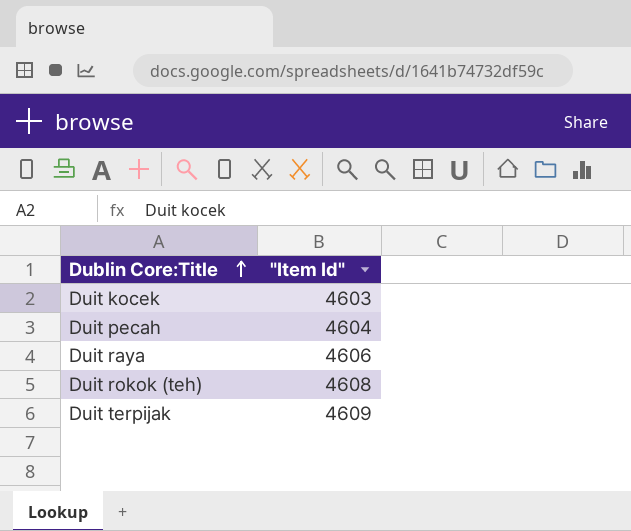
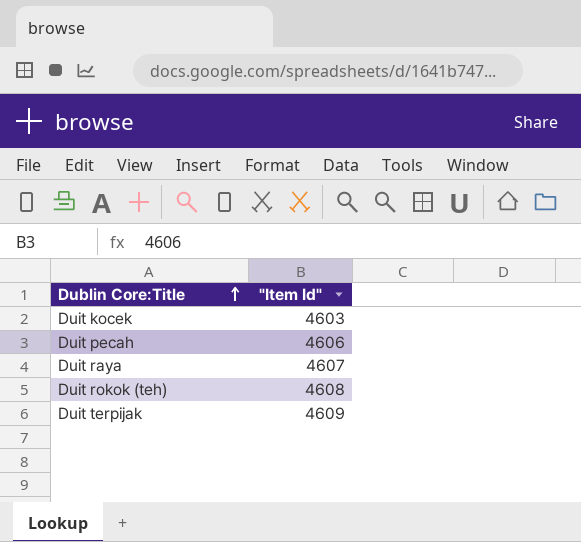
Duit pecah | "Item Id": 4604 -> 4606
Duit raya | "Item Id": 4606 -> 4607

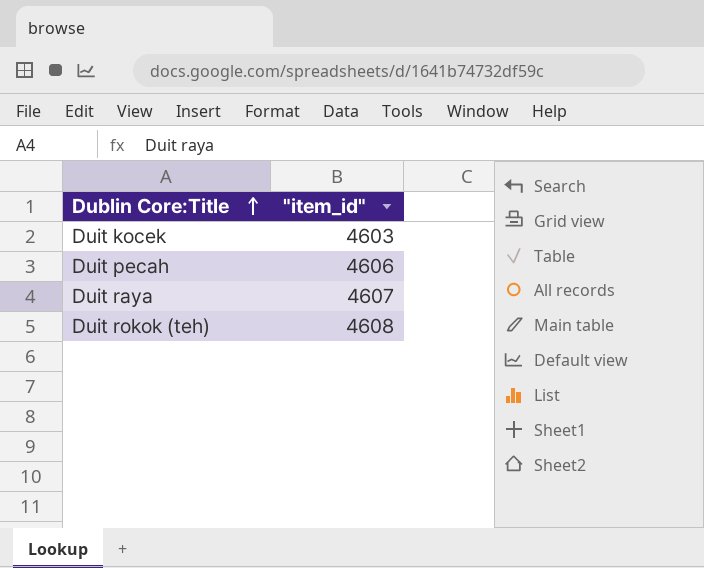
column name: "Item Id" -> "item_id"
row Duit terpijak: 4609 -> none

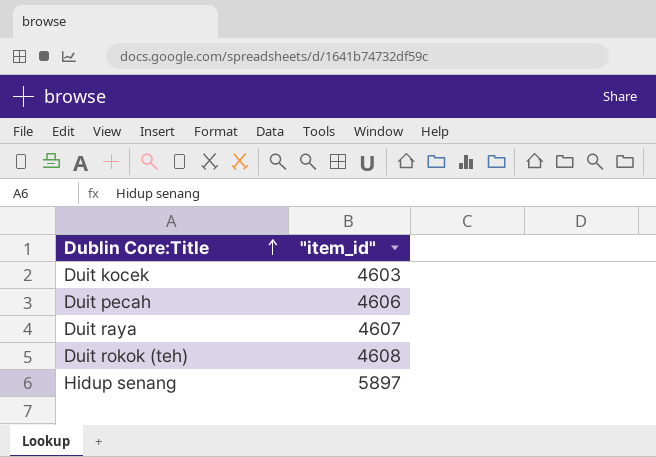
row Hidup senang: none -> 5897

